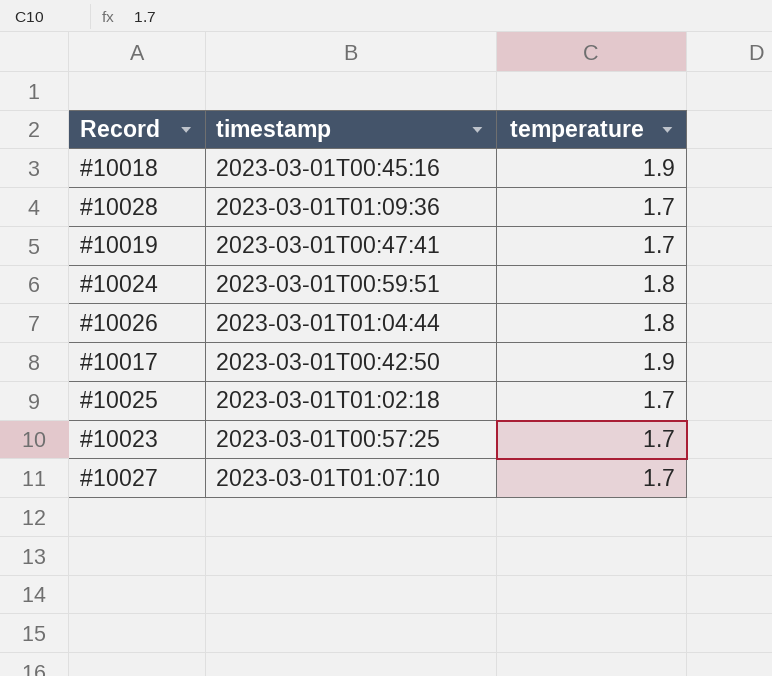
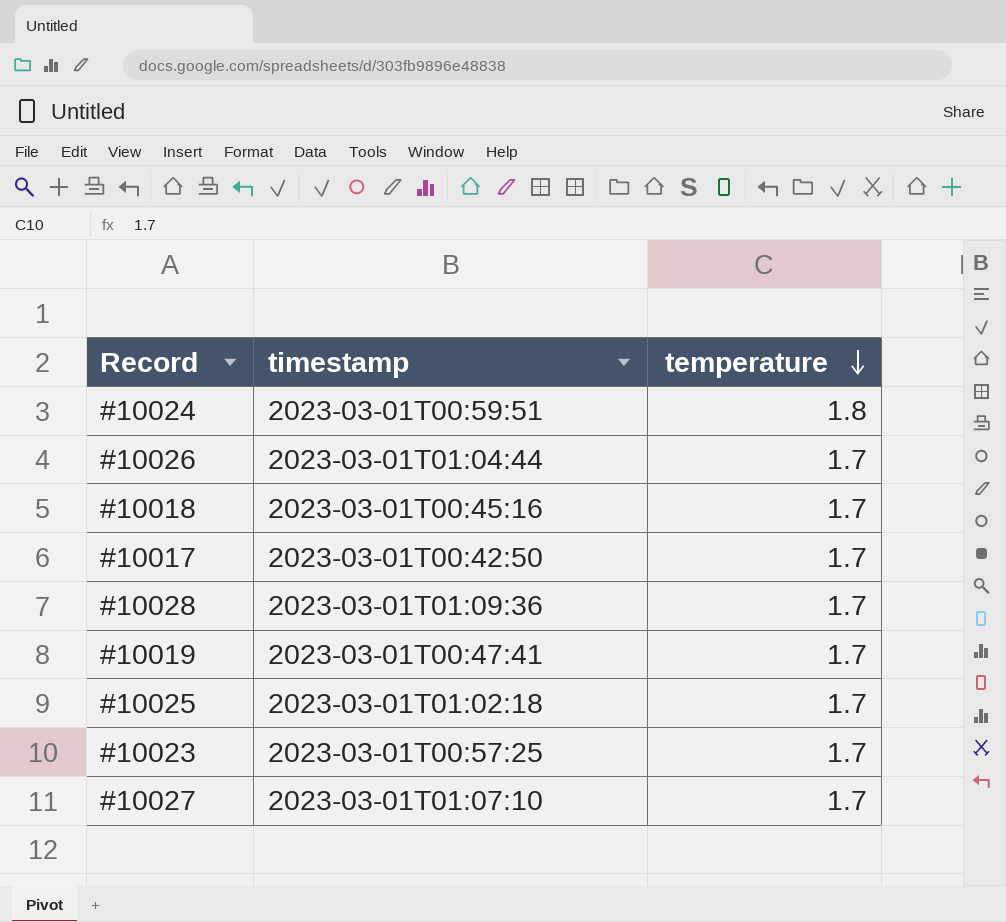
row order: none -> temperature descending
#10026 | temperature: 1.8 -> 1.7
#10018 | temperature: 1.9 -> 1.7
#10017 | temperature: 1.9 -> 1.7

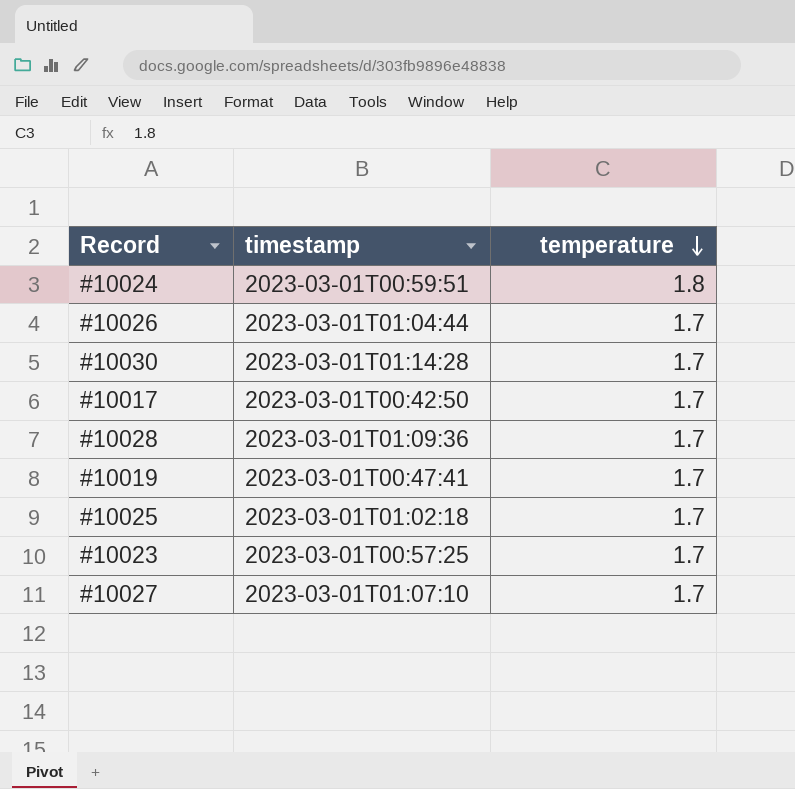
row #10018: 2023-03-01T00:45:16 | 1.7 -> none
row #10030: none -> 2023-03-01T01:14:28 | 1.7

